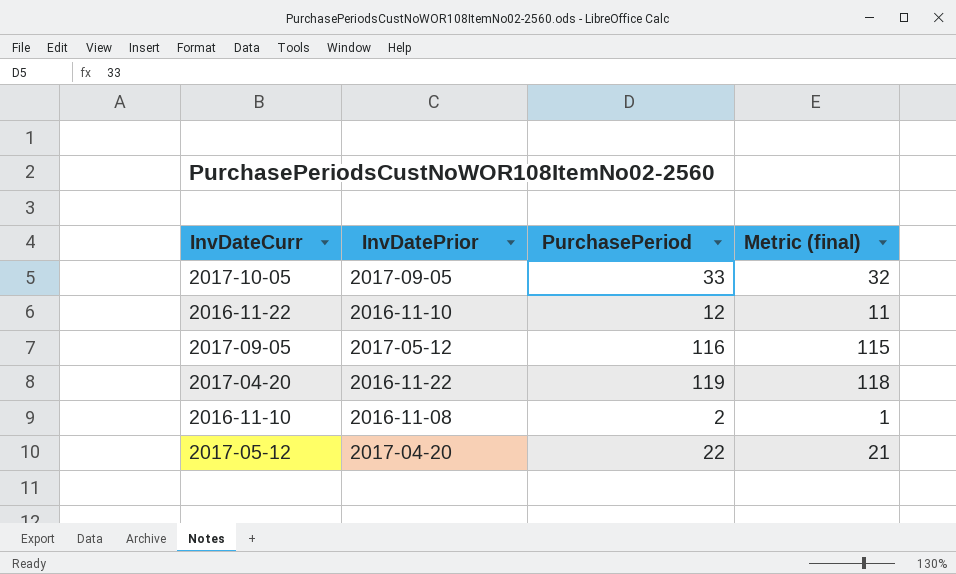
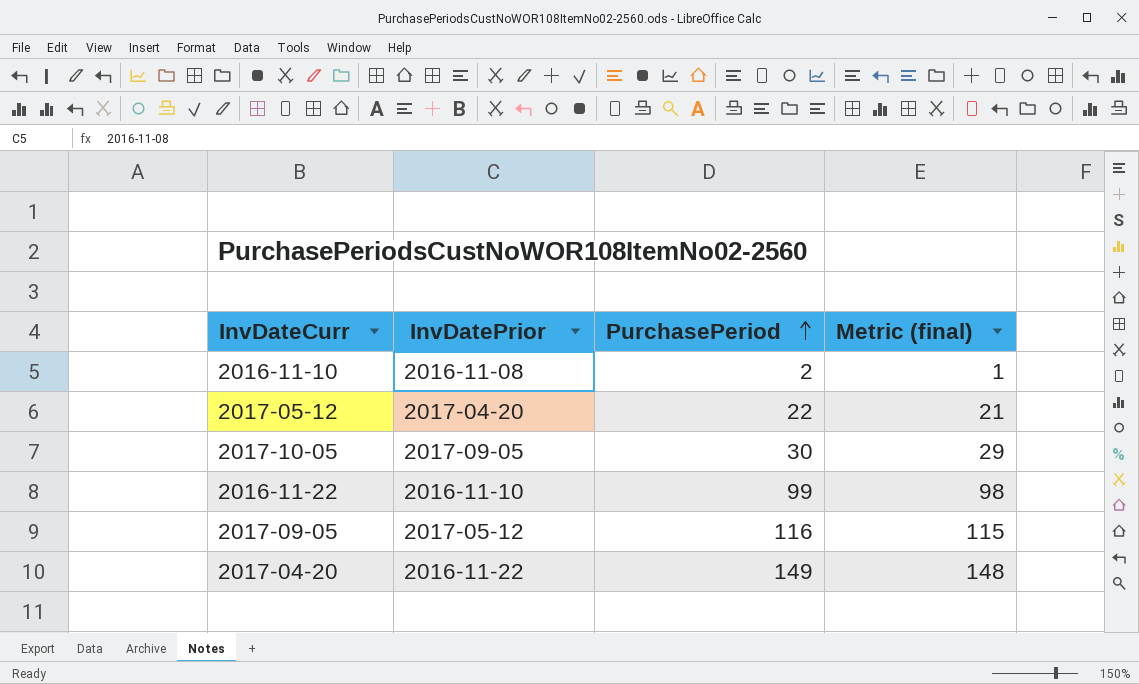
row order: none -> PurchasePeriod ascending
2017-10-05 | PurchasePeriod: 33 -> 30
2017-10-05 | Metric (final): 32 -> 29
2016-11-22 | PurchasePeriod: 12 -> 99
2016-11-22 | Metric (final): 11 -> 98
2017-04-20 | PurchasePeriod: 119 -> 149
2017-04-20 | Metric (final): 118 -> 148

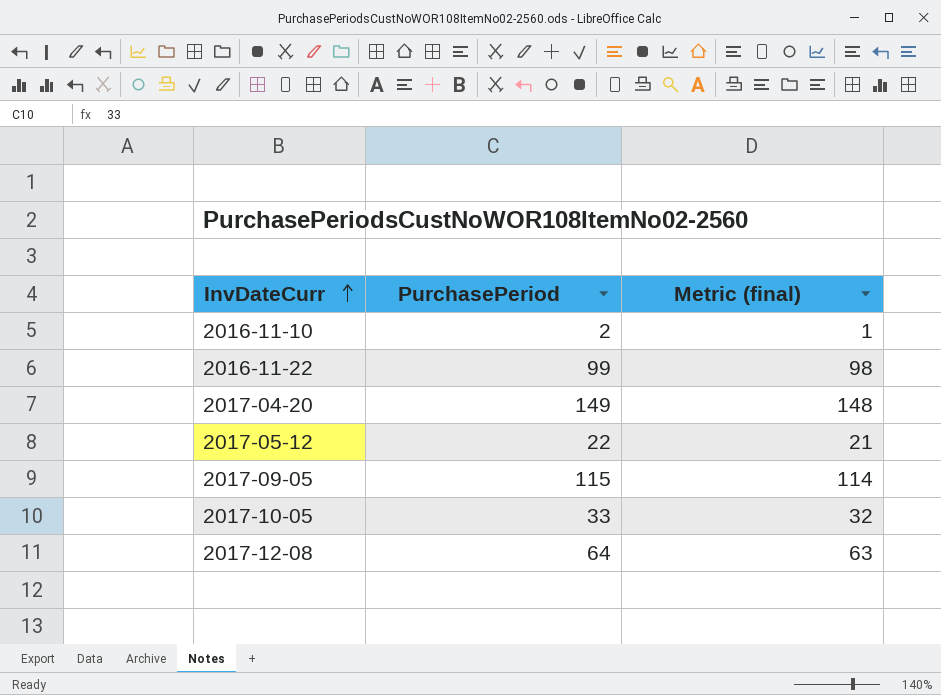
row order: PurchasePeriod ascending -> InvDateCurr ascending
column InvDatePrior | position: 2 -> none
2017-09-05 | PurchasePeriod: 116 -> 115
2017-09-05 | Metric (final): 115 -> 114
2017-10-05 | PurchasePeriod: 30 -> 33
2017-10-05 | Metric (final): 29 -> 32
row 2017-12-08: none -> 64 | 63

